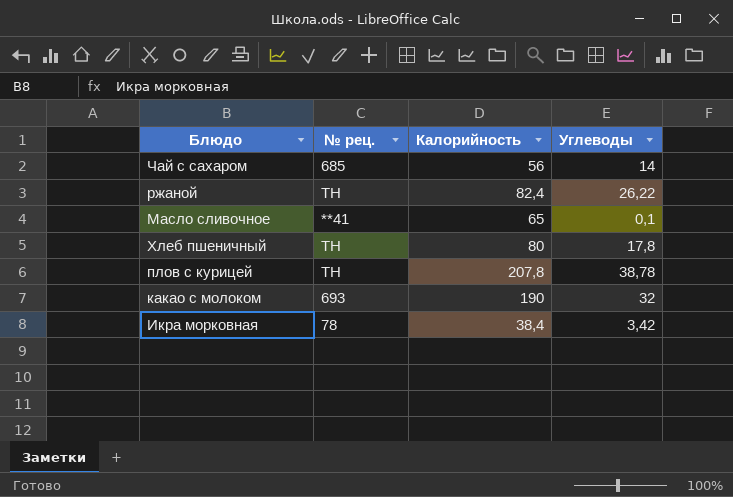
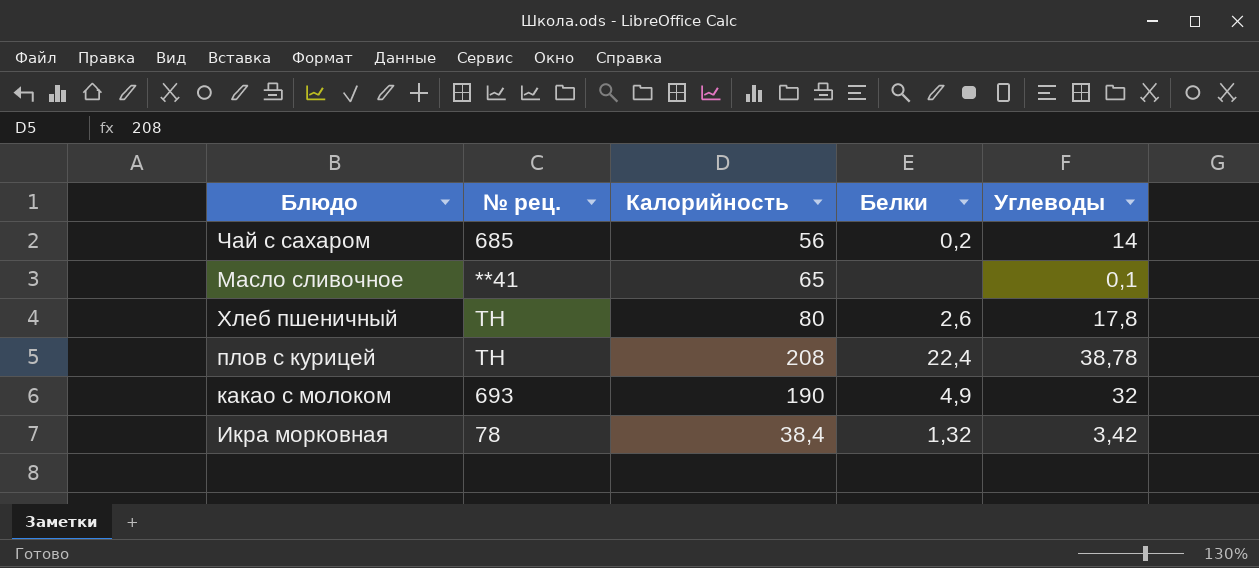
column Белки | position: none -> 4
row ржаной: ТН | 82,4 | 26,22 -> none
плов с курицей | Калорийность: 207,8 -> 208

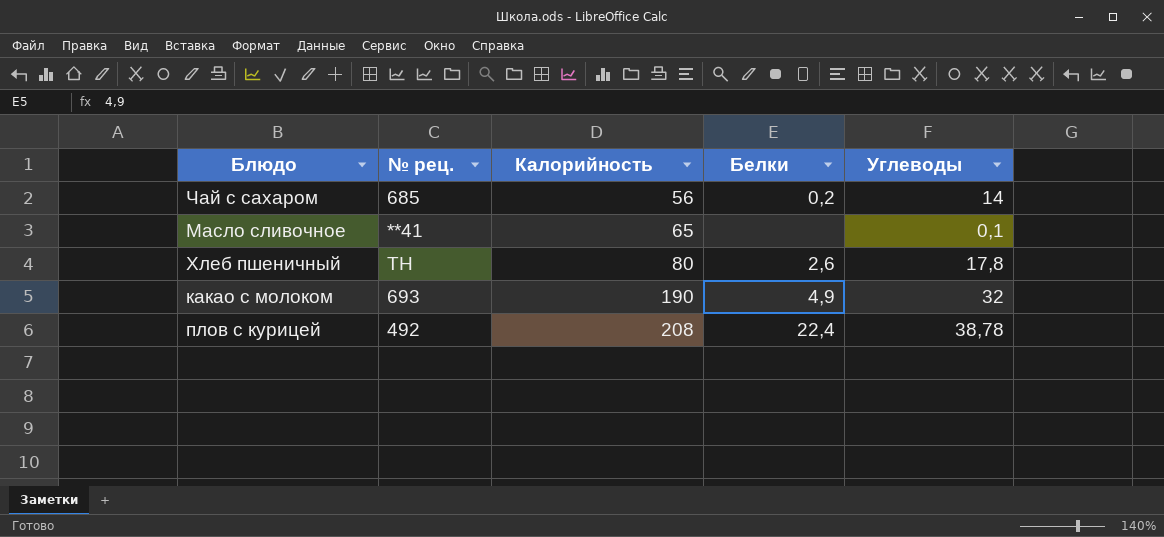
row order: none -> Калорийность ascending
row Икра морковная: 78 | 38,4 | 1,32 | 3,42 -> none
плов с курицей | № рец.: ТН -> 492

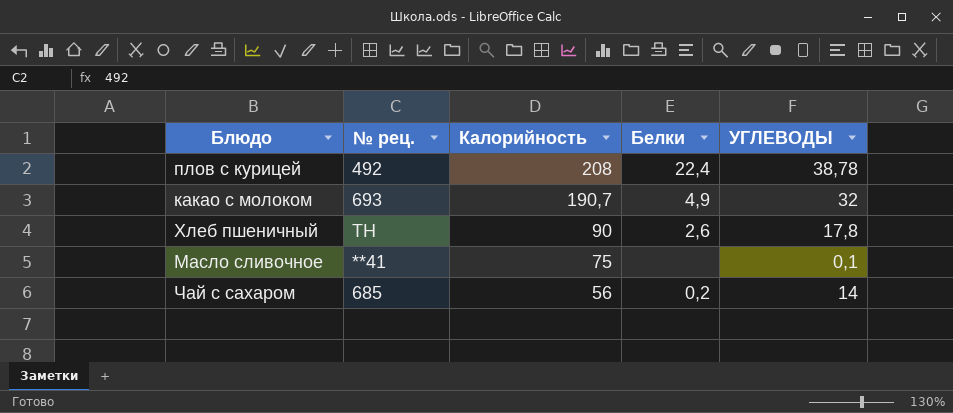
row order: Калорийность ascending -> Калорийность descending
column name: Углеводы -> УГЛЕВОДЫ
какао с молоком | Калорийность: 190 -> 190,7
Хлеб пшеничный | Калорийность: 80 -> 90
Масло сливочное | Калорийность: 65 -> 75

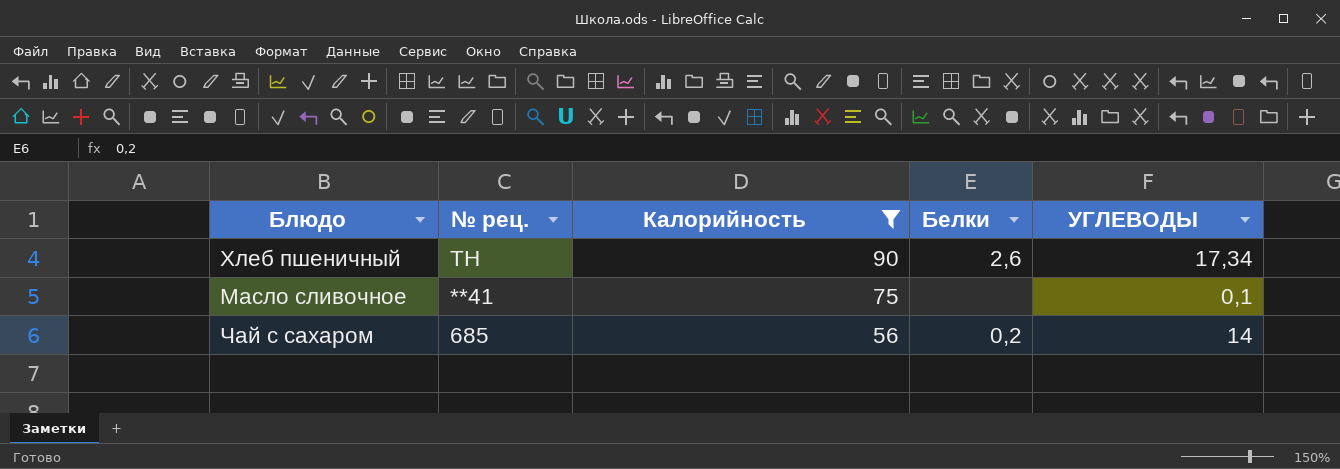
filter: none -> Калорийность <= 90
Хлеб пшеничный | УГЛЕВОДЫ: 17,8 -> 17,34

